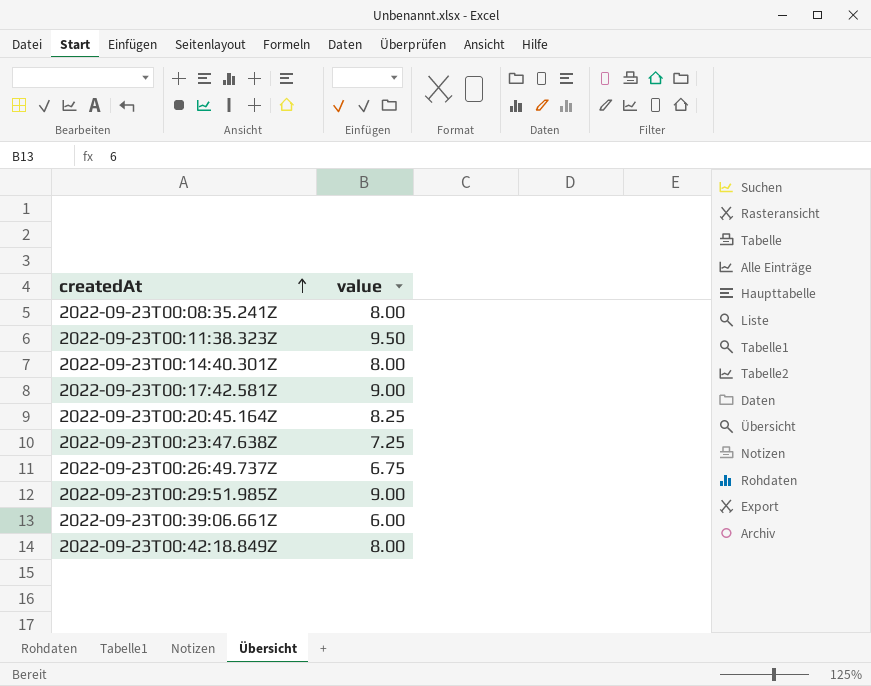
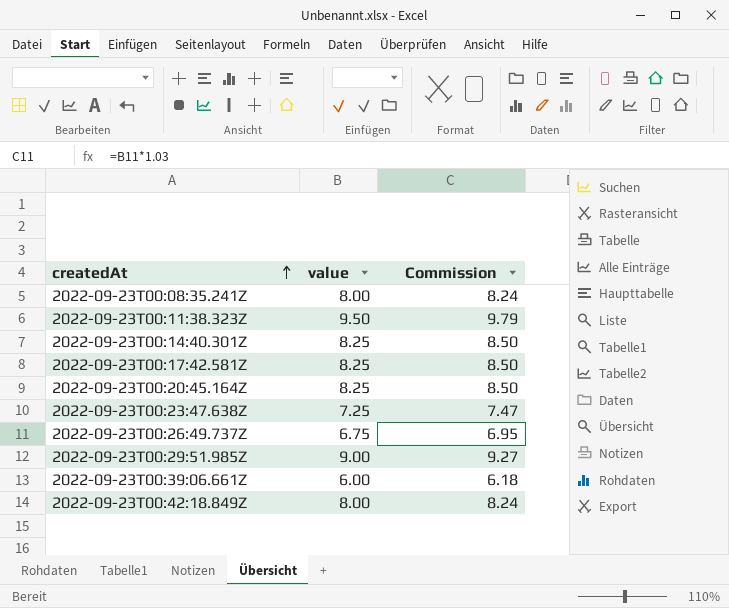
column Commission | formula: none -> [value] * 1.03
2022-09-23T00:14:40.301Z | value: 8.00 -> 8.25
2022-09-23T00:17:42.581Z | value: 9.00 -> 8.25

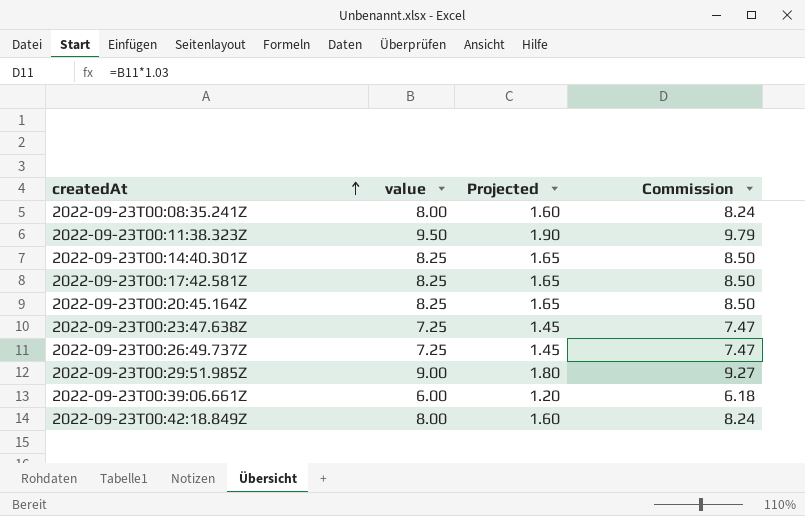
column Projected | formula: none -> [value] * 0.2
2022-09-23T00:26:49.737Z | value: 6.75 -> 7.25
2022-09-23T00:26:49.737Z | Commission: 6.95 -> 7.47

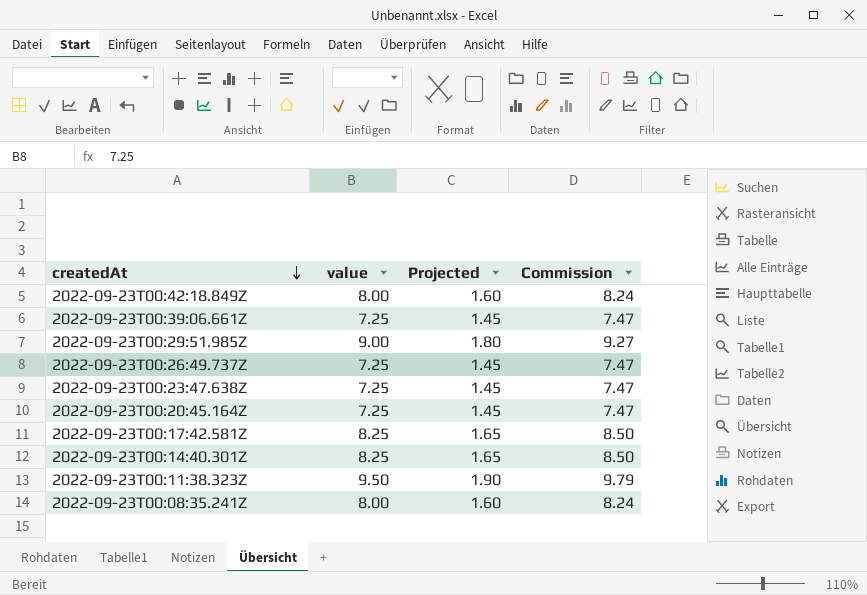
row order: createdAt ascending -> createdAt descending
2022-09-23T00:39:06.661Z | value: 6.00 -> 7.25
2022-09-23T00:39:06.661Z | Projected: 1.20 -> 1.45
2022-09-23T00:39:06.661Z | Commission: 6.18 -> 7.47
2022-09-23T00:20:45.164Z | value: 8.25 -> 7.25
2022-09-23T00:20:45.164Z | Projected: 1.65 -> 1.45
2022-09-23T00:20:45.164Z | Commission: 8.50 -> 7.47

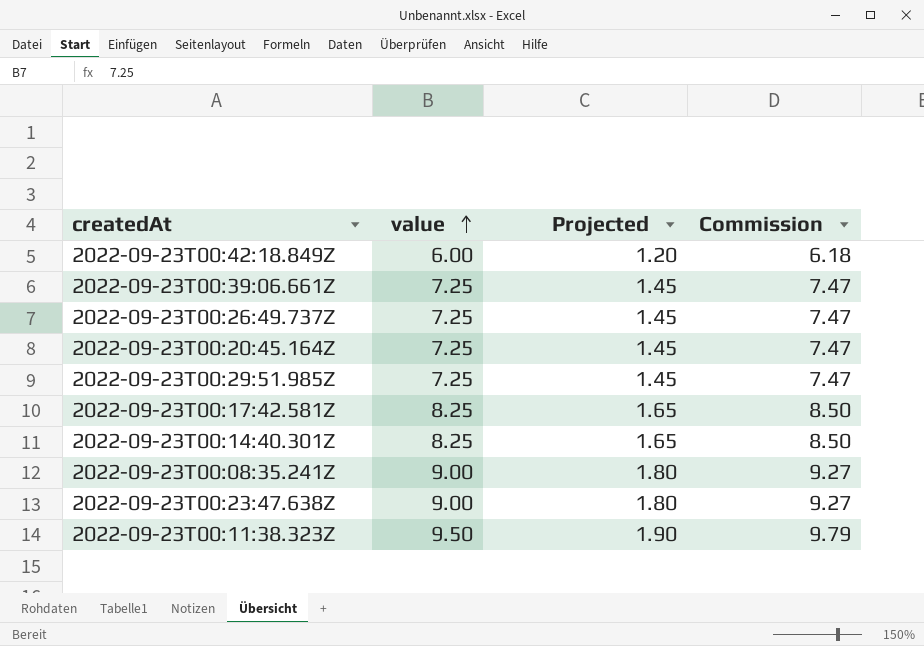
row order: createdAt descending -> value ascending
2022-09-23T00:42:18.849Z | value: 8.00 -> 6.00
2022-09-23T00:42:18.849Z | Projected: 1.60 -> 1.20
2022-09-23T00:42:18.849Z | Commission: 8.24 -> 6.18
2022-09-23T00:29:51.985Z | value: 9.00 -> 7.25
2022-09-23T00:29:51.985Z | Projected: 1.80 -> 1.45
2022-09-23T00:29:51.985Z | Commission: 9.27 -> 7.47
2022-09-23T00:08:35.241Z | value: 8.00 -> 9.00
2022-09-23T00:08:35.241Z | Projected: 1.60 -> 1.80
2022-09-23T00:08:35.241Z | Commission: 8.24 -> 9.27
2022-09-23T00:23:47.638Z | value: 7.25 -> 9.00
2022-09-23T00:23:47.638Z | Projected: 1.45 -> 1.80
2022-09-23T00:23:47.638Z | Commission: 7.47 -> 9.27

